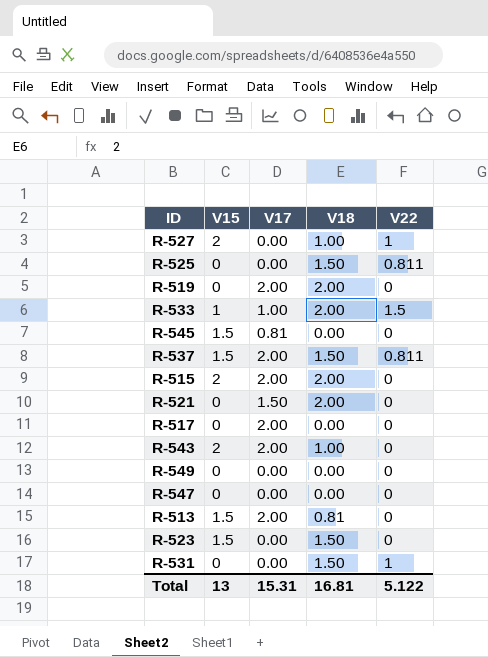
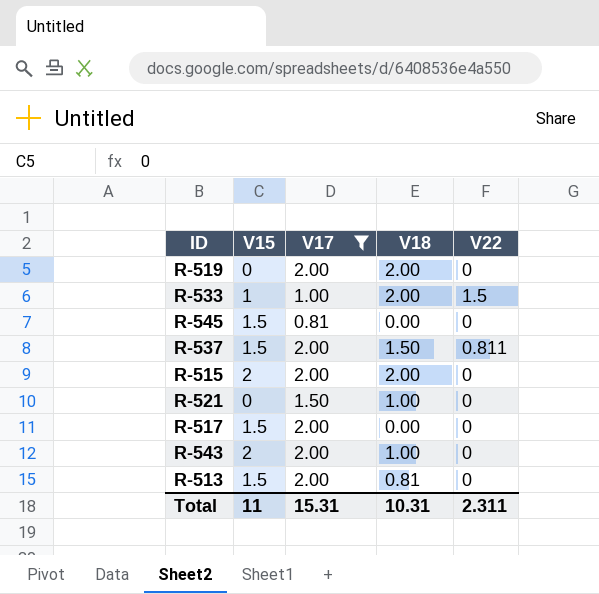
filter: none -> V17 != 0.00
R-521 | V18: 2.00 -> 1.00
R-517 | V15: 0 -> 1.5
Total | V15: 13 -> 11
Total | V18: 16.81 -> 10.31
Total | V22: 5.122 -> 2.311

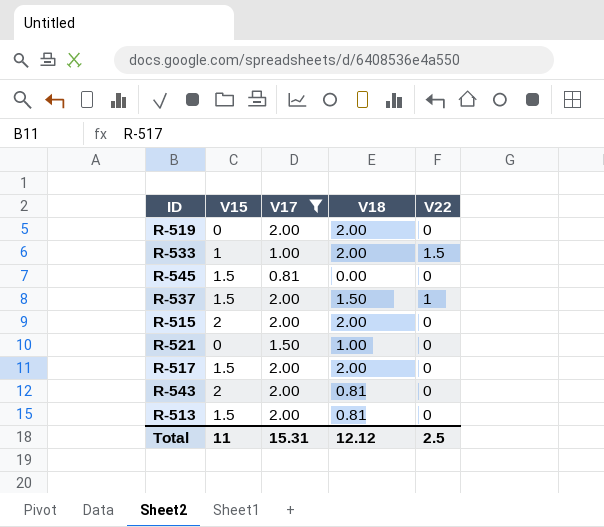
R-537 | V22: 0.811 -> 1
R-517 | V18: 0.00 -> 2.00
R-543 | V18: 1.00 -> 0.81
Total | V18: 10.31 -> 12.12
Total | V22: 2.311 -> 2.5

